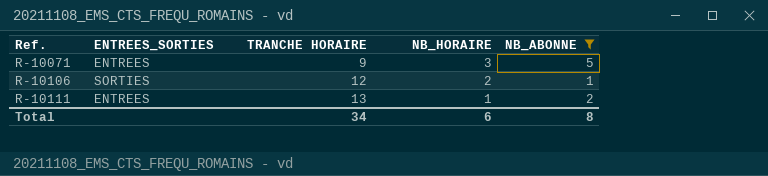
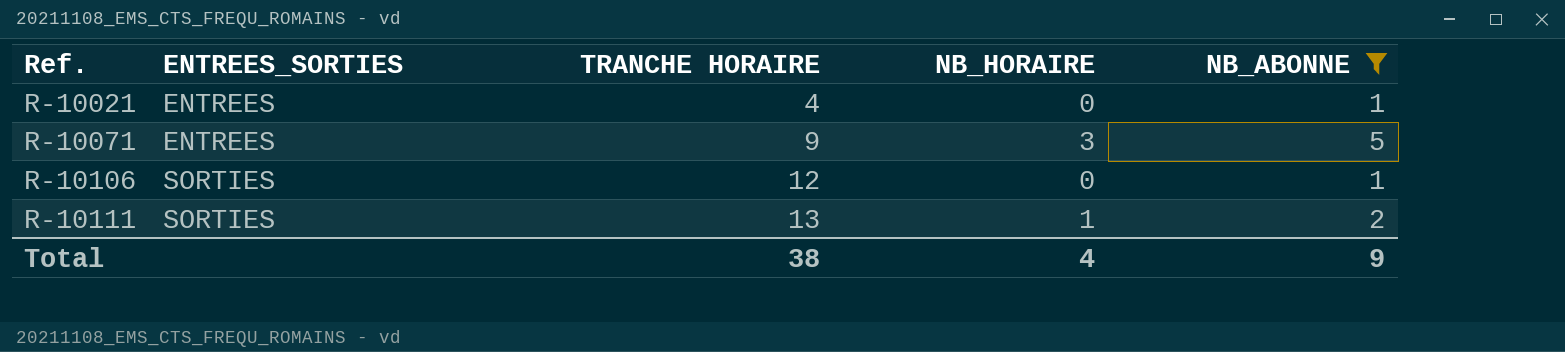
row R-10021: none -> ENTREES | 4 | 0 | 1
R-10106 | NB_HORAIRE: 2 -> 0
R-10111 | ENTREES_SORTIES: ENTREES -> SORTIES
Total | TRANCHE HORAIRE: 34 -> 38
Total | NB_HORAIRE: 6 -> 4
Total | NB_ABONNE: 8 -> 9

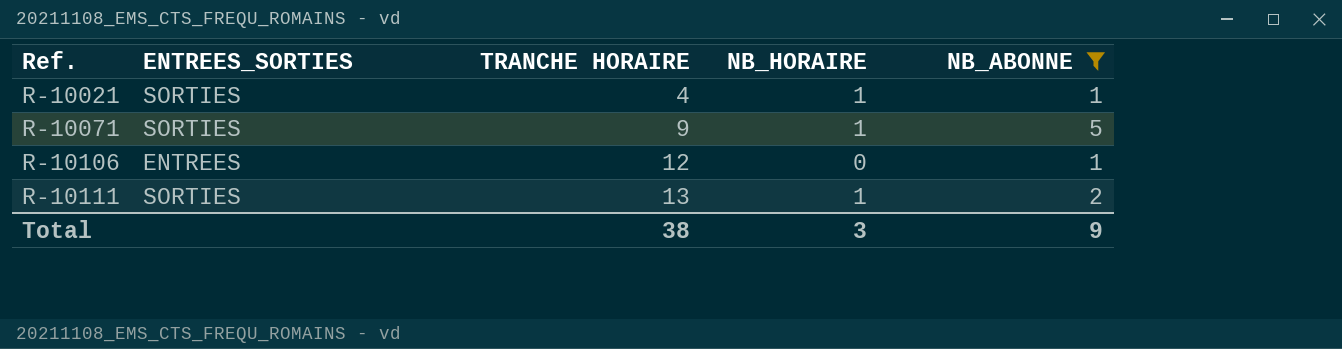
R-10021 | ENTREES_SORTIES: ENTREES -> SORTIES
R-10021 | NB_HORAIRE: 0 -> 1
R-10071 | ENTREES_SORTIES: ENTREES -> SORTIES
R-10071 | NB_HORAIRE: 3 -> 1
R-10106 | ENTREES_SORTIES: SORTIES -> ENTREES
Total | NB_HORAIRE: 4 -> 3

